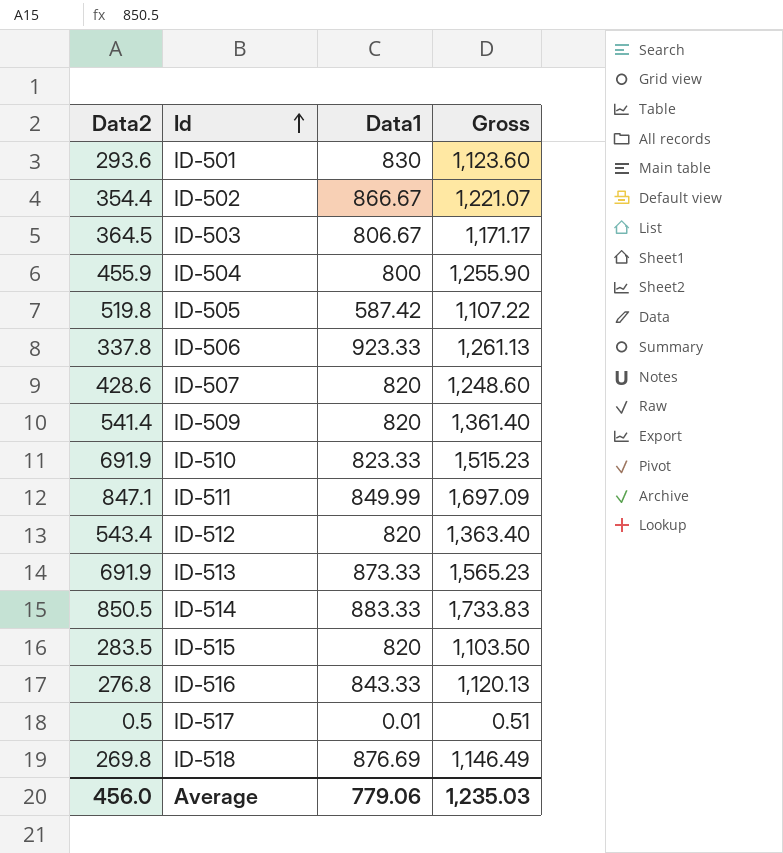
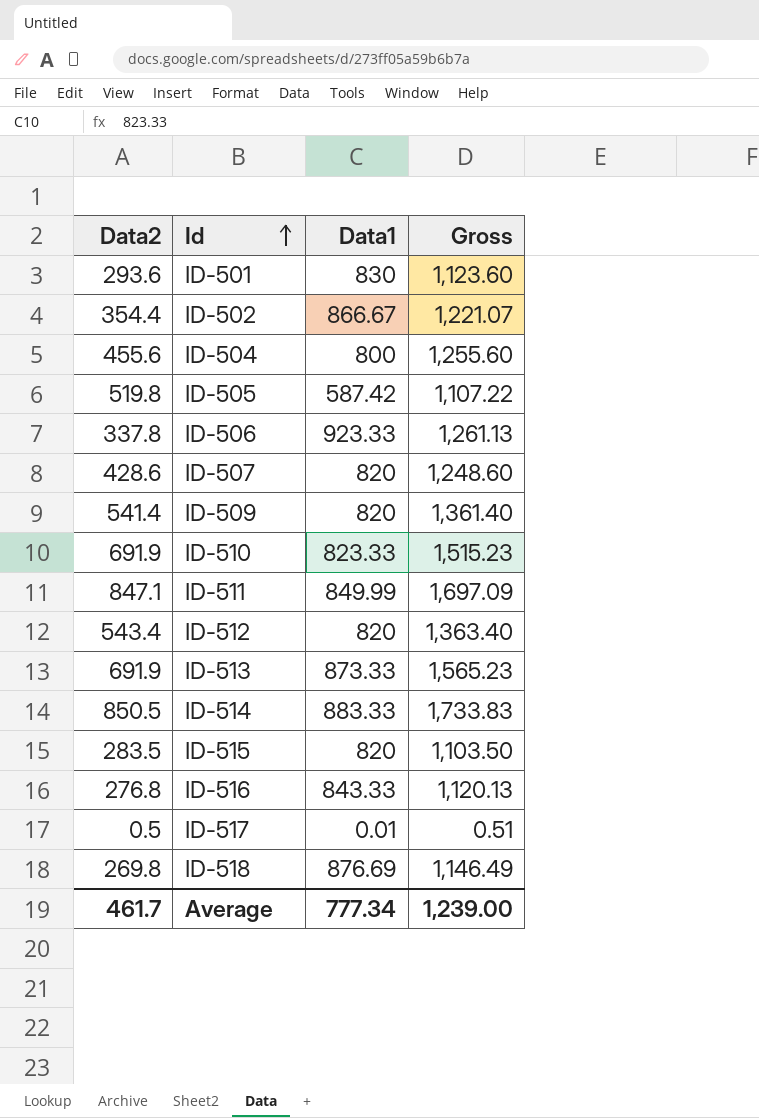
row ID-503: 364.5 | 806.67 | 1,171.17 -> none
ID-504 | Data2: 455.9 -> 455.6
ID-504 | Gross: 1,255.90 -> 1,255.60
Average | Data2: 456.0 -> 461.7
Average | Data1: 779.06 -> 777.34
Average | Gross: 1,235.03 -> 1,239.00

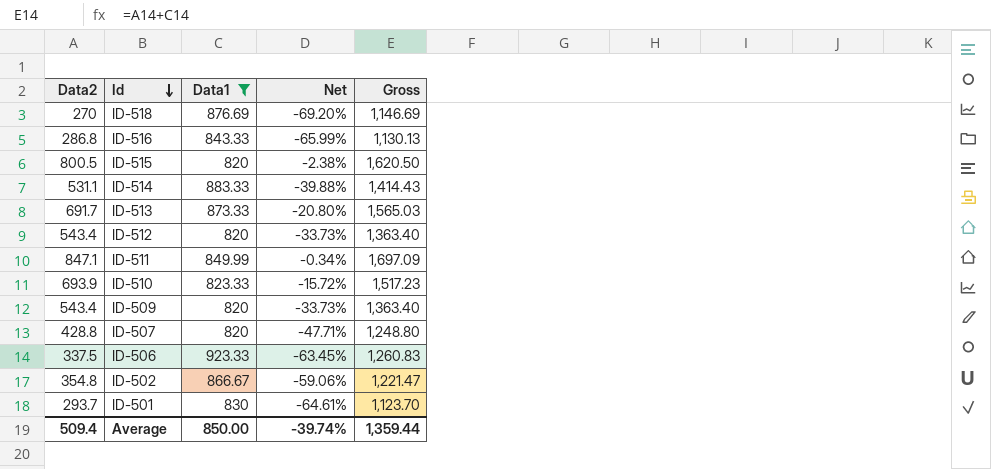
filter: none -> Data1 >= 820
row order: Id ascending -> Id descending
column Net | formula: none -> ([Data2] - [Data1]) / [Data1]
ID-518 | Data2: 269.8 -> 270
ID-518 | Gross: 1,146.49 -> 1,146.69
ID-516 | Data2: 276.8 -> 286.8
ID-516 | Gross: 1,120.13 -> 1,130.13
ID-515 | Data2: 283.5 -> 800.5
ID-515 | Gross: 1,103.50 -> 1,620.50
ID-514 | Data2: 850.5 -> 531.1
ID-514 | Gross: 1,733.83 -> 1,414.43
ID-513 | Data2: 691.9 -> 691.7
ID-513 | Gross: 1,565.23 -> 1,565.03
ID-510 | Data2: 691.9 -> 693.9
ID-510 | Gross: 1,515.23 -> 1,517.23
ID-509 | Data2: 541.4 -> 543.4
ID-509 | Gross: 1,361.40 -> 1,363.40
ID-507 | Data2: 428.6 -> 428.8
ID-507 | Gross: 1,248.60 -> 1,248.80
ID-506 | Data2: 337.8 -> 337.5
ID-506 | Gross: 1,261.13 -> 1,260.83
ID-502 | Data2: 354.4 -> 354.8
ID-502 | Gross: 1,221.07 -> 1,221.47
ID-501 | Data2: 293.6 -> 293.7
ID-501 | Gross: 1,123.60 -> 1,123.70
Average | Data2: 461.7 -> 509.4
Average | Data1: 777.34 -> 850.00
Average | Gross: 1,239.00 -> 1,359.44

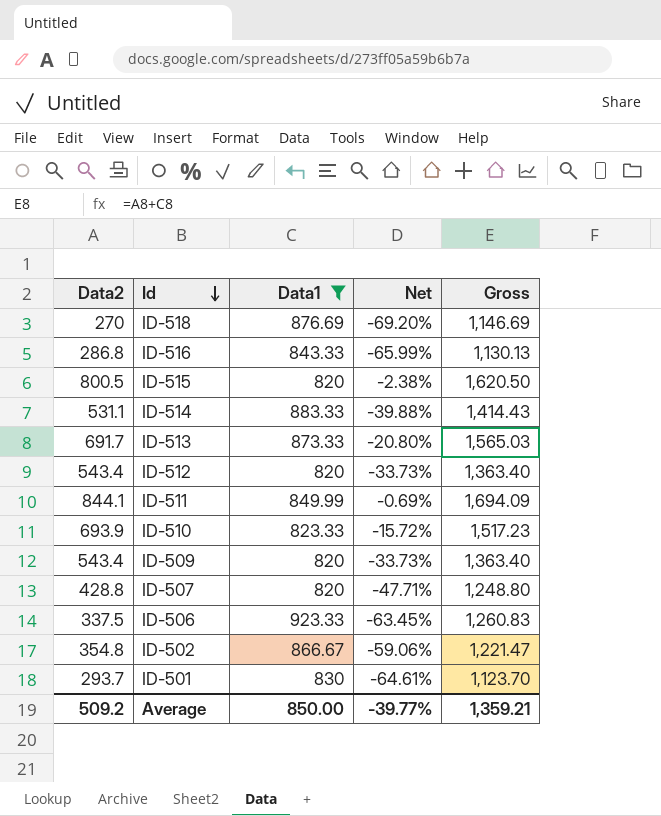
ID-511 | Data2: 847.1 -> 844.1
ID-511 | Net: -0.34% -> -0.69%
ID-511 | Gross: 1,697.09 -> 1,694.09
Average | Data2: 509.4 -> 509.2
Average | Net: -39.74% -> -39.77%
Average | Gross: 1,359.44 -> 1,359.21

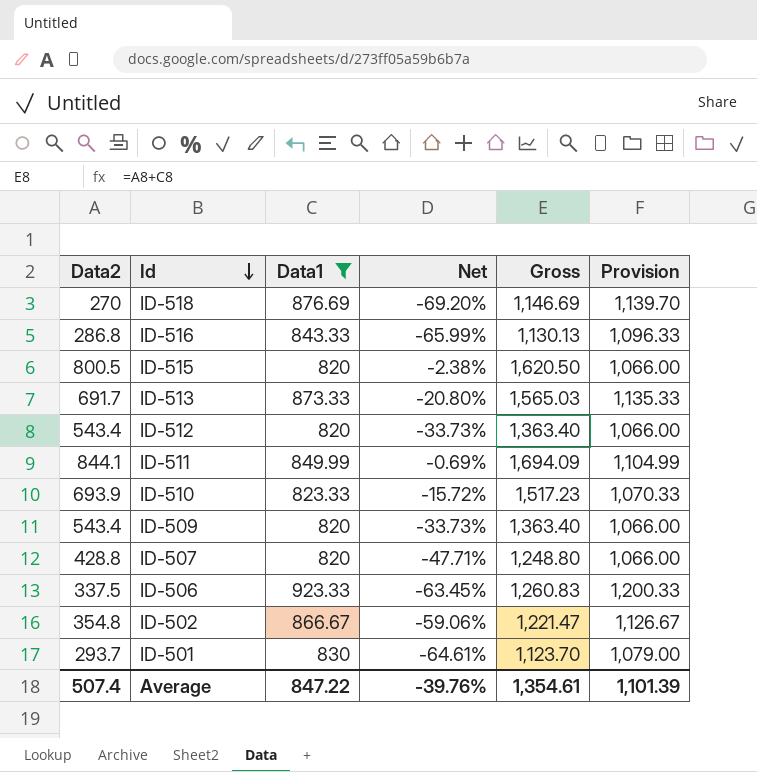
column Provision | formula: none -> [Data1] * 1.3
row ID-514: 531.1 | 883.33 | -39.88% | 1,414.43 -> none
Average | Data2: 509.2 -> 507.4
Average | Data1: 850.00 -> 847.22
Average | Net: -39.77% -> -39.76%
Average | Gross: 1,359.21 -> 1,354.61

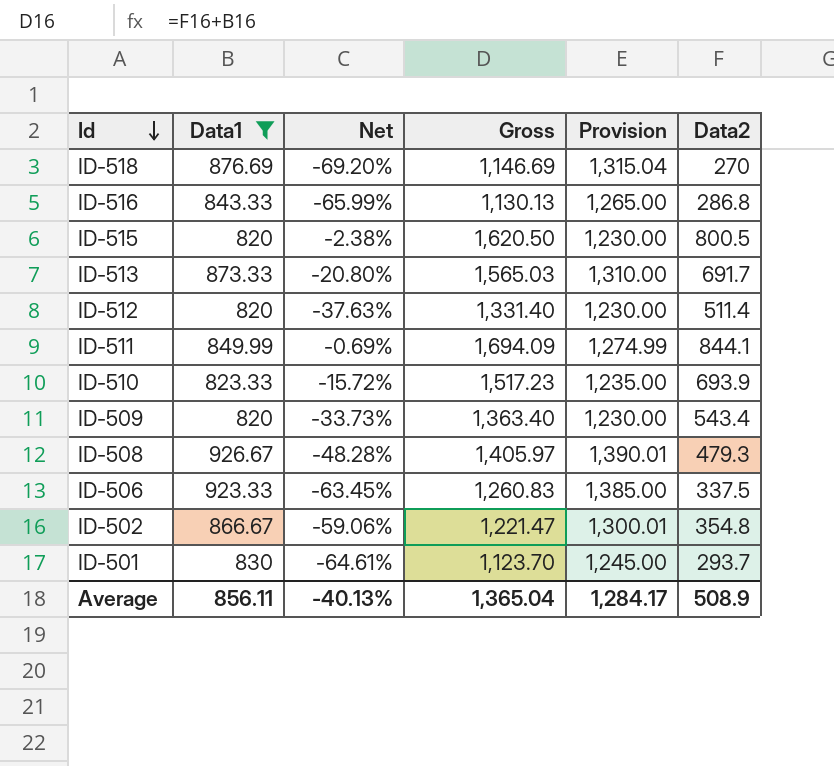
column Provision | formula: [Data1] * 1.3 -> [Data1] * 1.5
column Data2 | position: 1 -> 6
row ID-507: 428.8 | 820 | -47.71% | 1,248.80 | 1,066.00 -> none
ID-512 | Net: -33.73% -> -37.63%
ID-512 | Gross: 1,363.40 -> 1,331.40
ID-512 | Data2: 543.4 -> 511.4
row ID-508: none -> 926.67 | -48.28% | 1,405.97 | 1,390.01 | 479.3
Average | Data1: 847.22 -> 856.11
Average | Net: -39.76% -> -40.13%
Average | Gross: 1,354.61 -> 1,365.04
Average | Provision: 1,101.39 -> 1,284.17
Average | Data2: 507.4 -> 508.9

